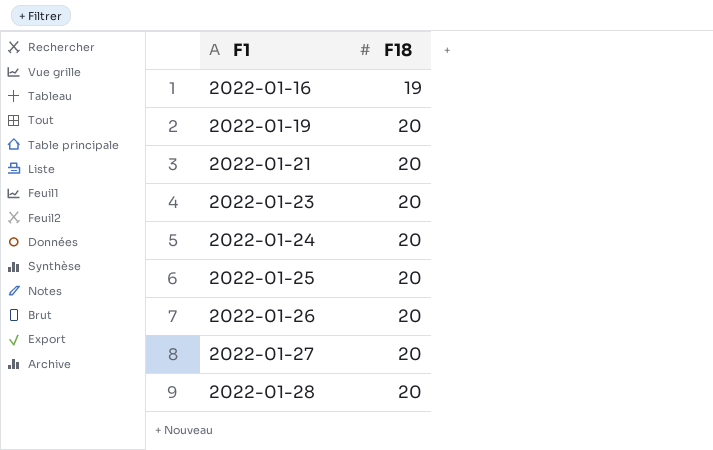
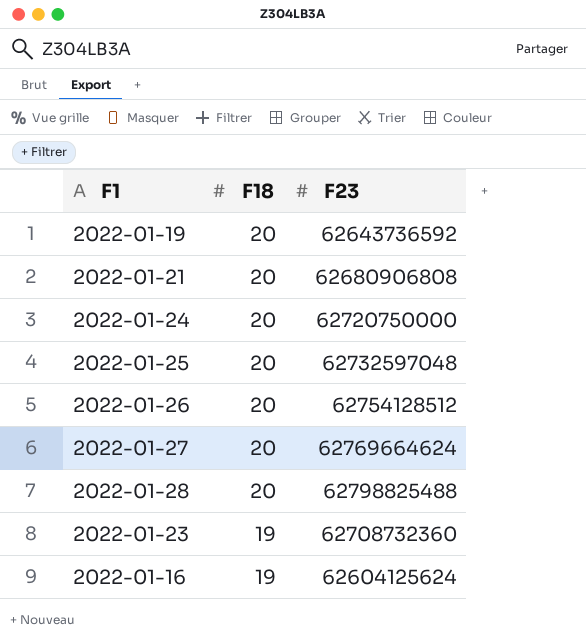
row order: F1 ascending -> F18 descending
column F23 | position: none -> 3
2022-01-23 | F18: 20 -> 19

